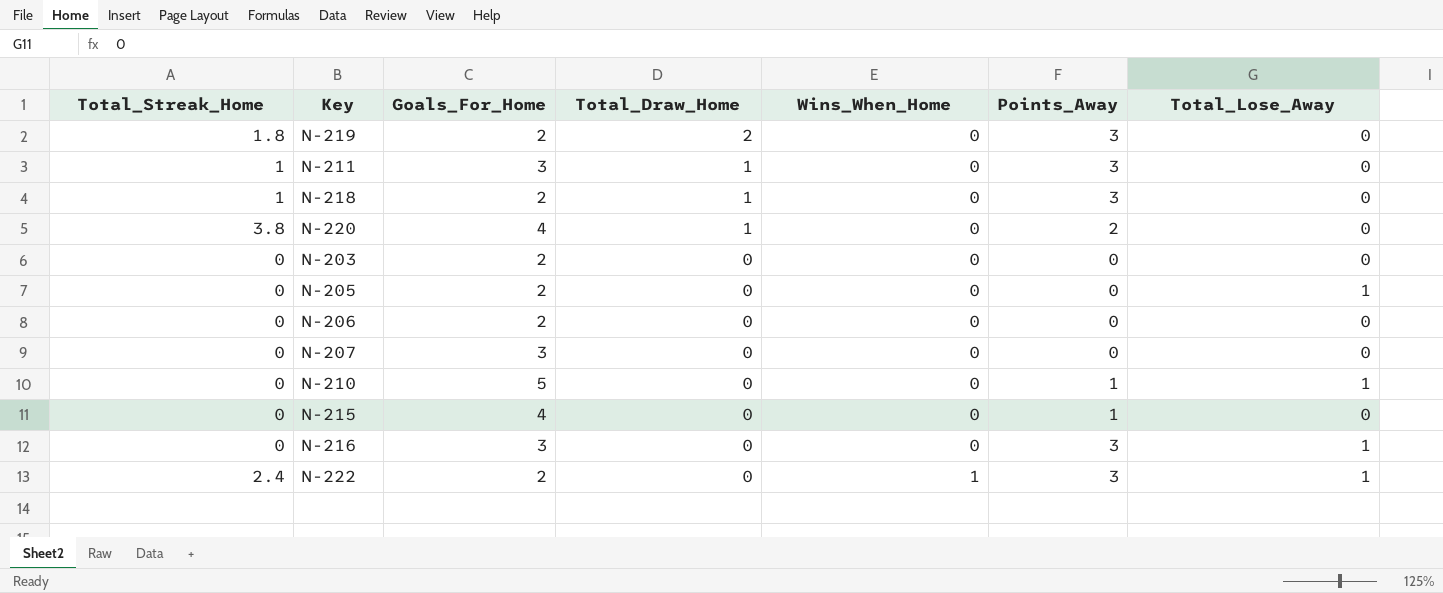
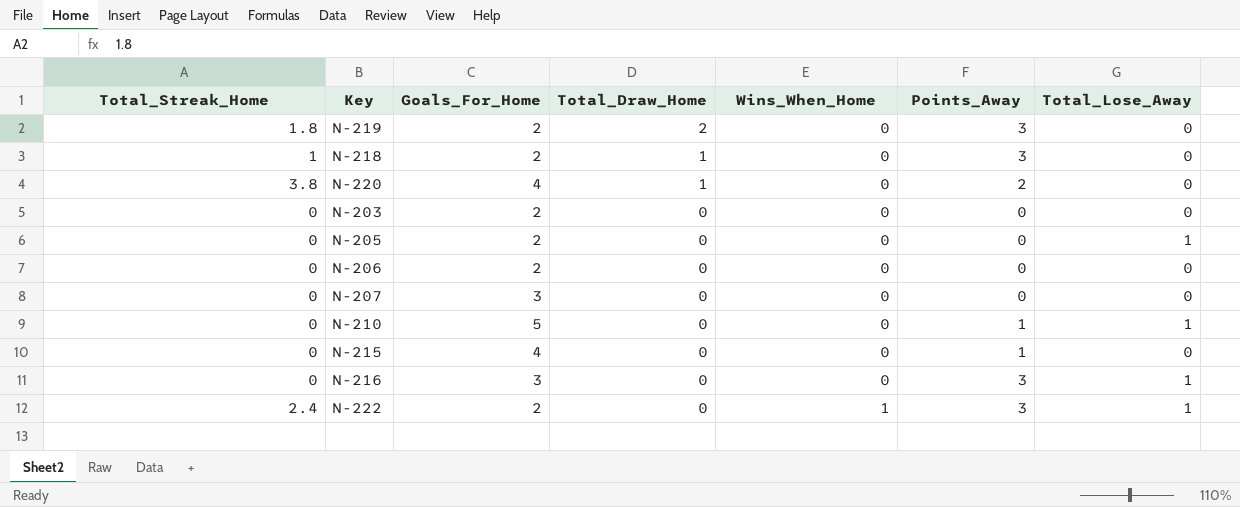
row N-211: 1 | 3 | 1 | 0 | 3 | 0 -> none

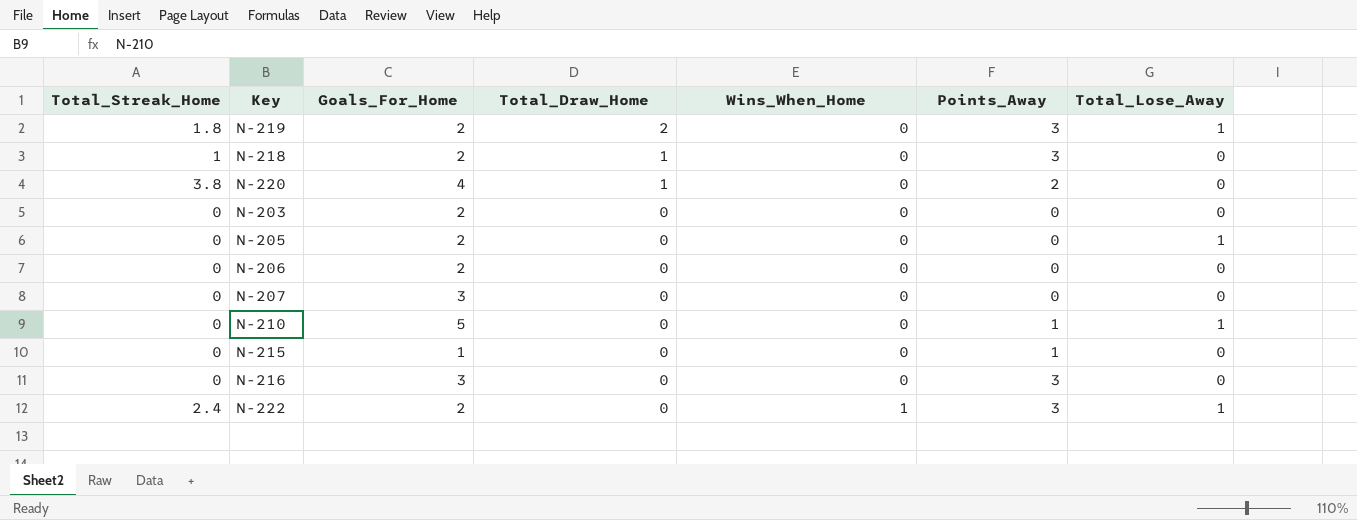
N-219 | Total_Lose_Away: 0 -> 1
N-215 | Goals_For_Home: 4 -> 1
N-216 | Total_Lose_Away: 1 -> 0

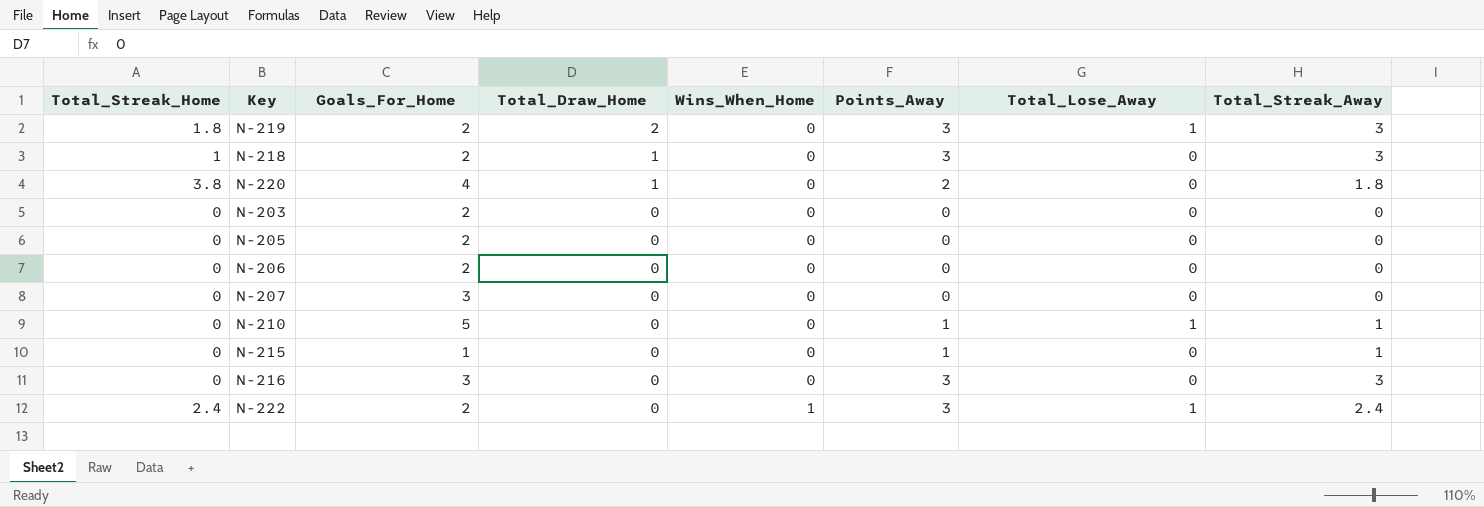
column Total_Streak_Away | position: none -> 8
N-205 | Total_Lose_Away: 1 -> 0

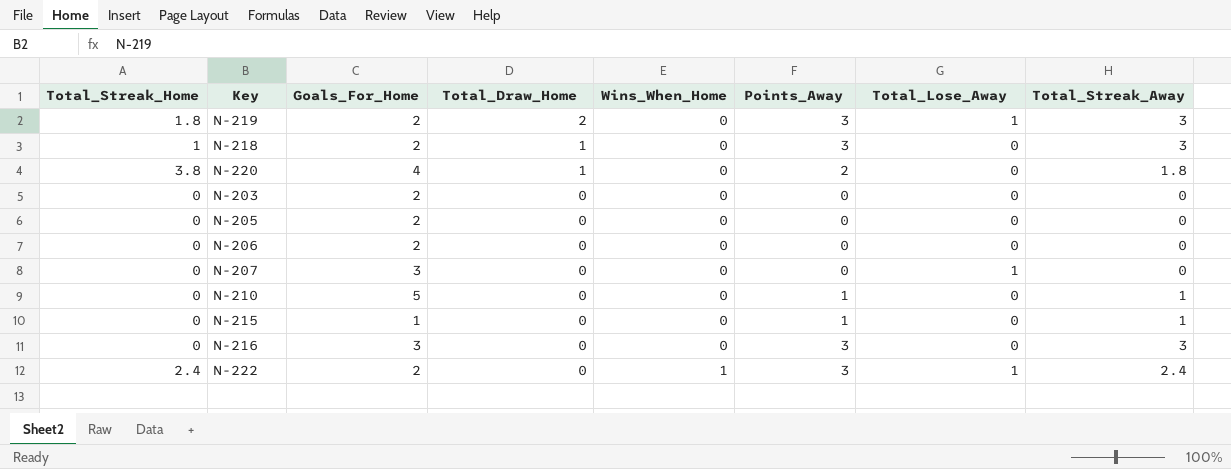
N-207 | Total_Lose_Away: 0 -> 1
N-210 | Total_Lose_Away: 1 -> 0

